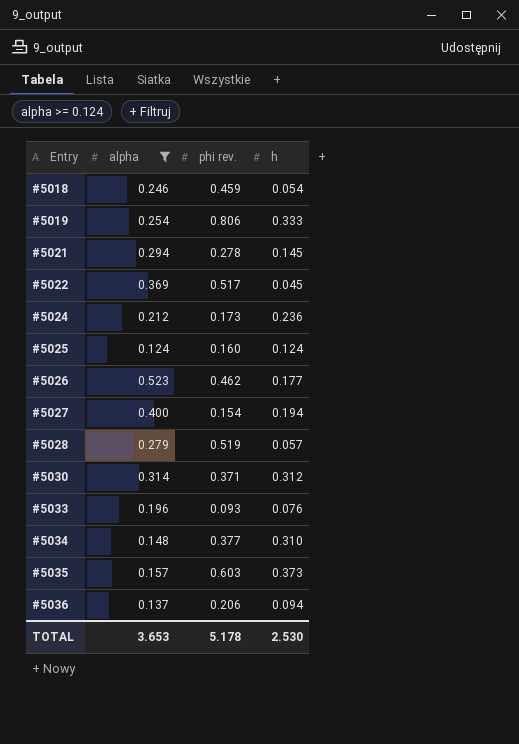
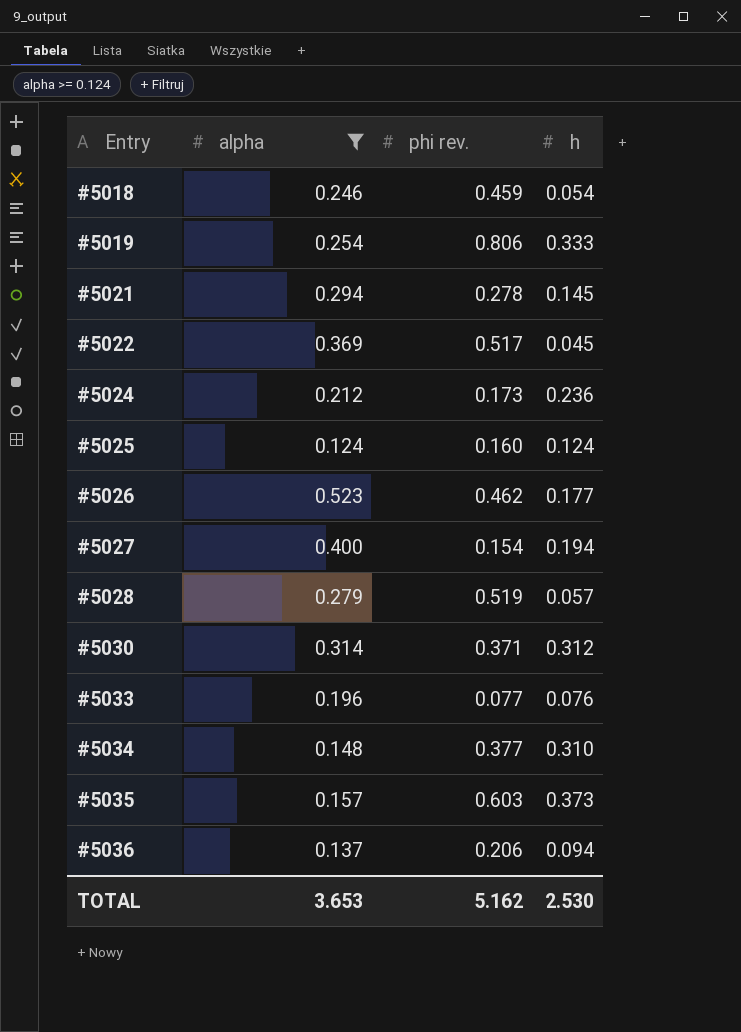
#5033 | phi rev.: 0.093 -> 0.077
TOTAL | phi rev.: 5.178 -> 5.162

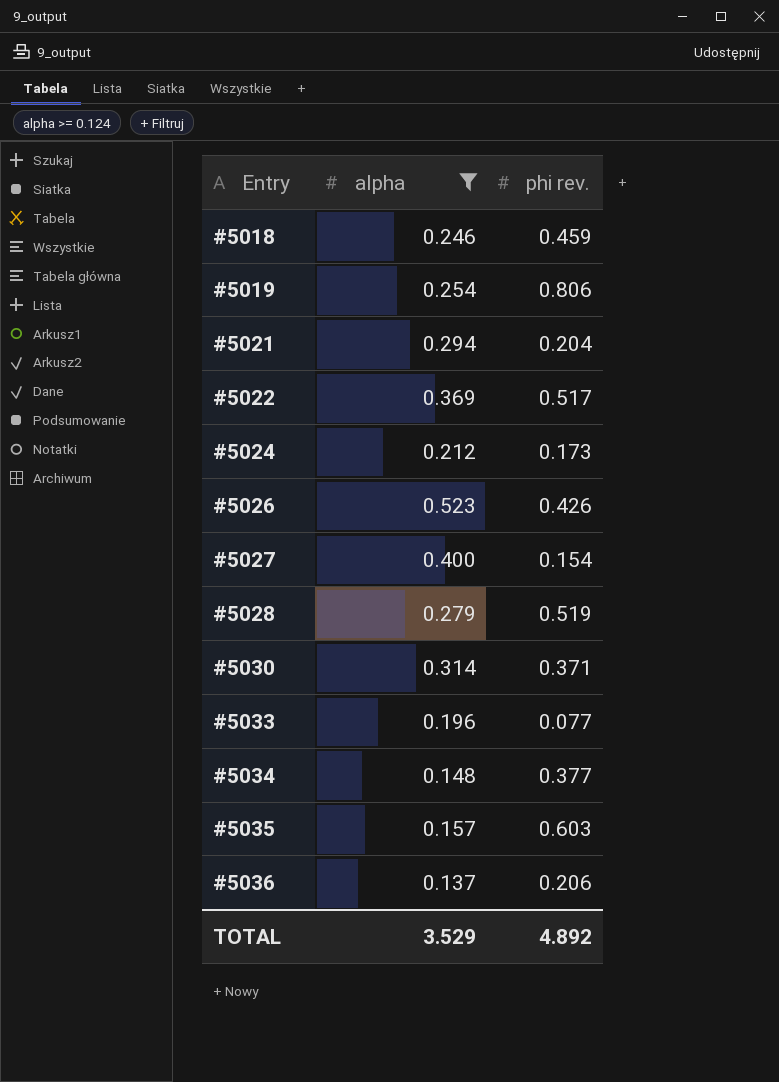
column h | position: 4 -> none
row #5025: 0.124 | 0.160 | 0.124 -> none
#5021 | phi rev.: 0.278 -> 0.204
#5026 | phi rev.: 0.462 -> 0.426
TOTAL | alpha: 3.653 -> 3.529
TOTAL | phi rev.: 5.162 -> 4.892

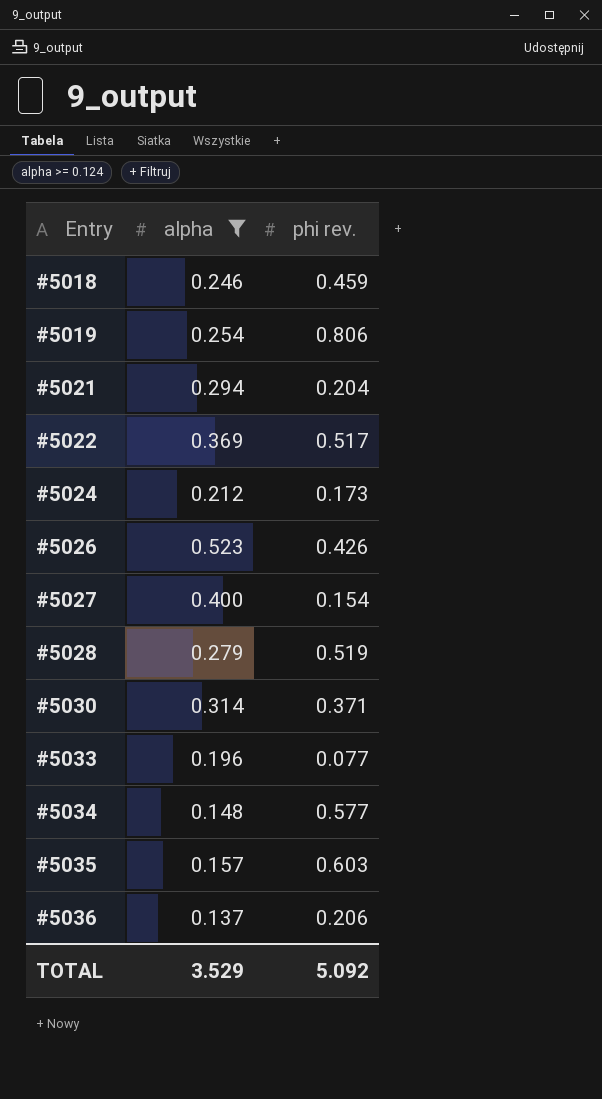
#5034 | phi rev.: 0.377 -> 0.577
TOTAL | phi rev.: 4.892 -> 5.092

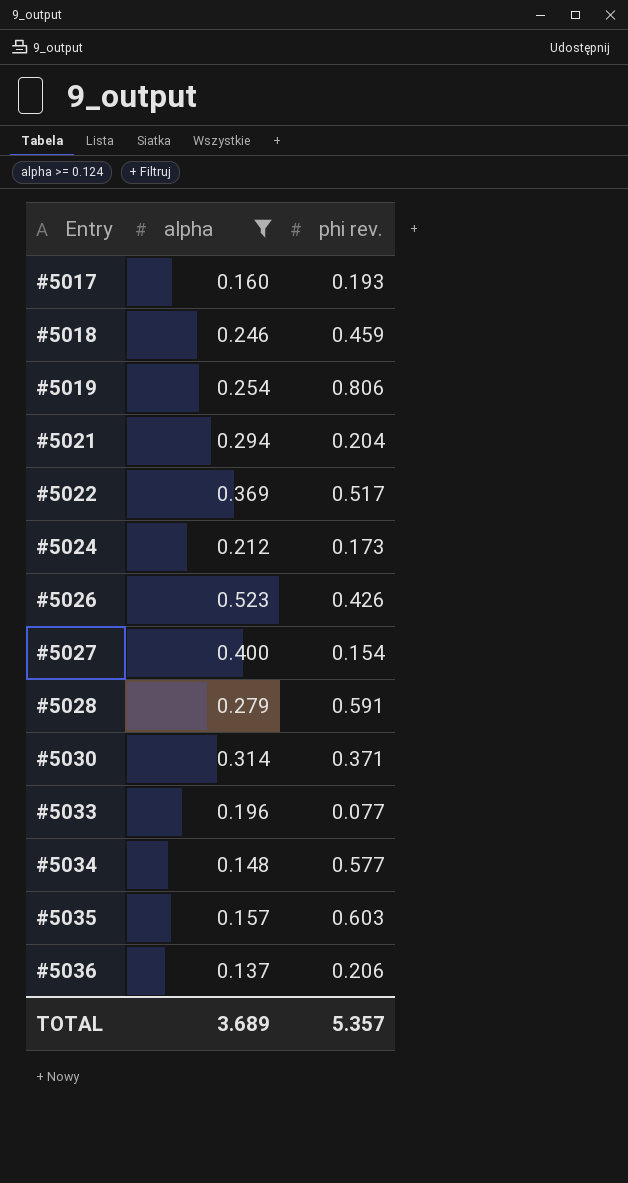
row #5017: none -> 0.160 | 0.193
#5028 | phi rev.: 0.519 -> 0.591
TOTAL | alpha: 3.529 -> 3.689
TOTAL | phi rev.: 5.092 -> 5.357

